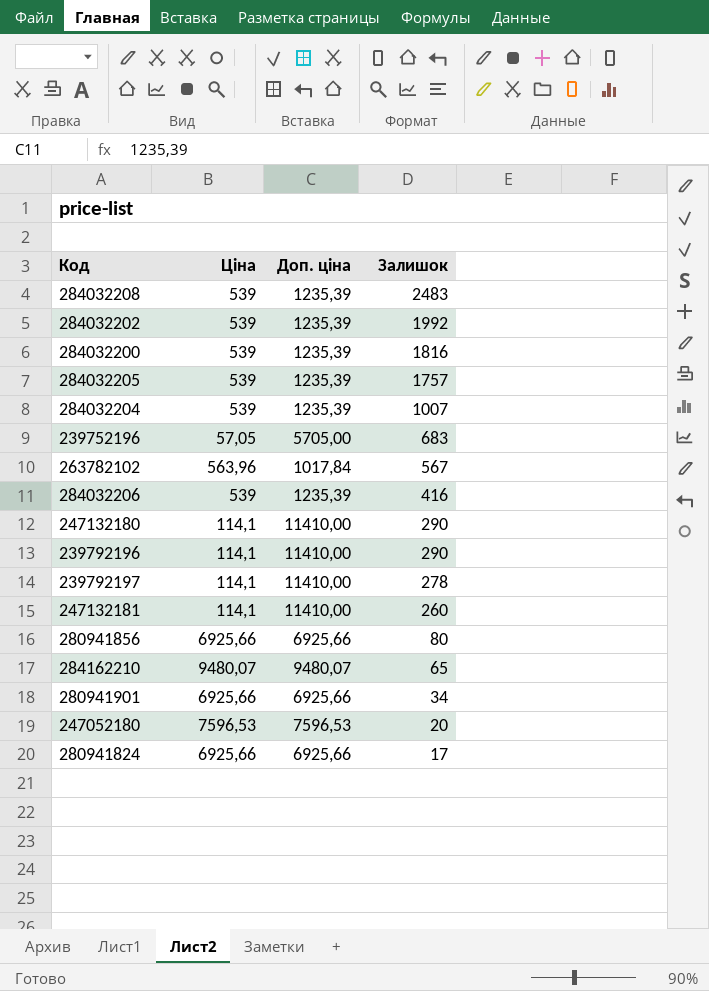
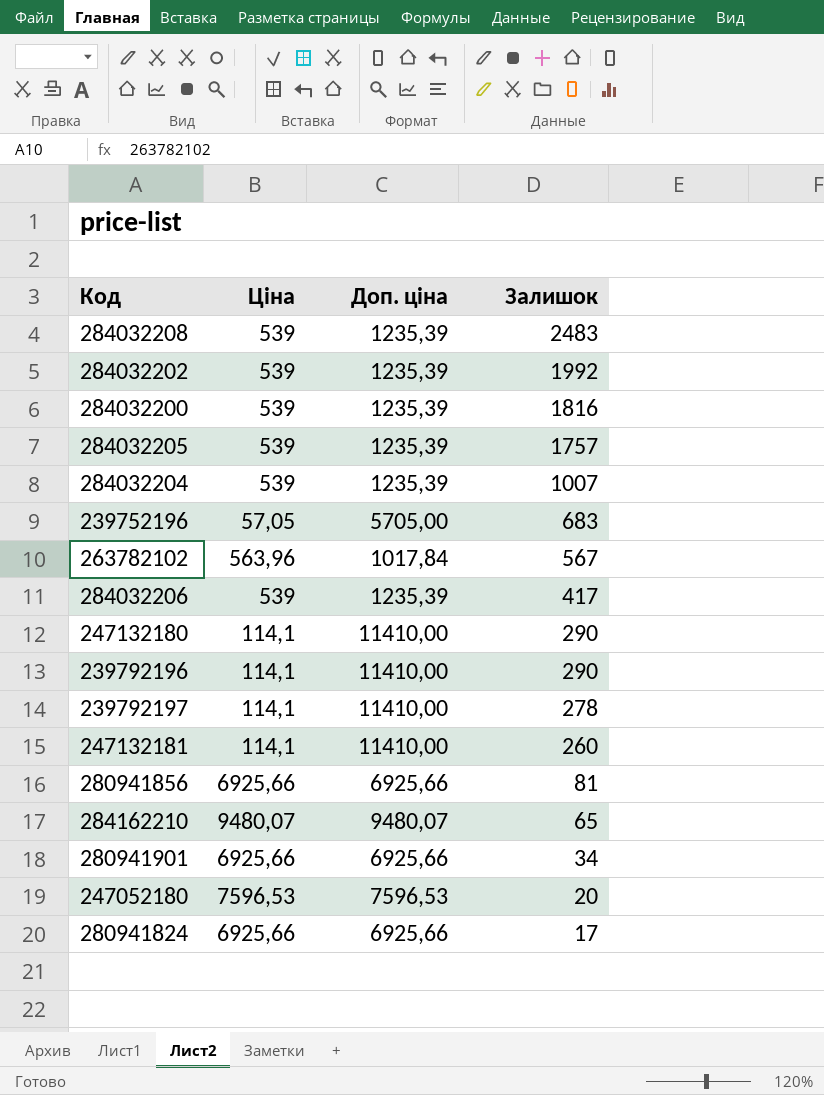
284032206 | Залишок: 416 -> 417
280941856 | Залишок: 80 -> 81

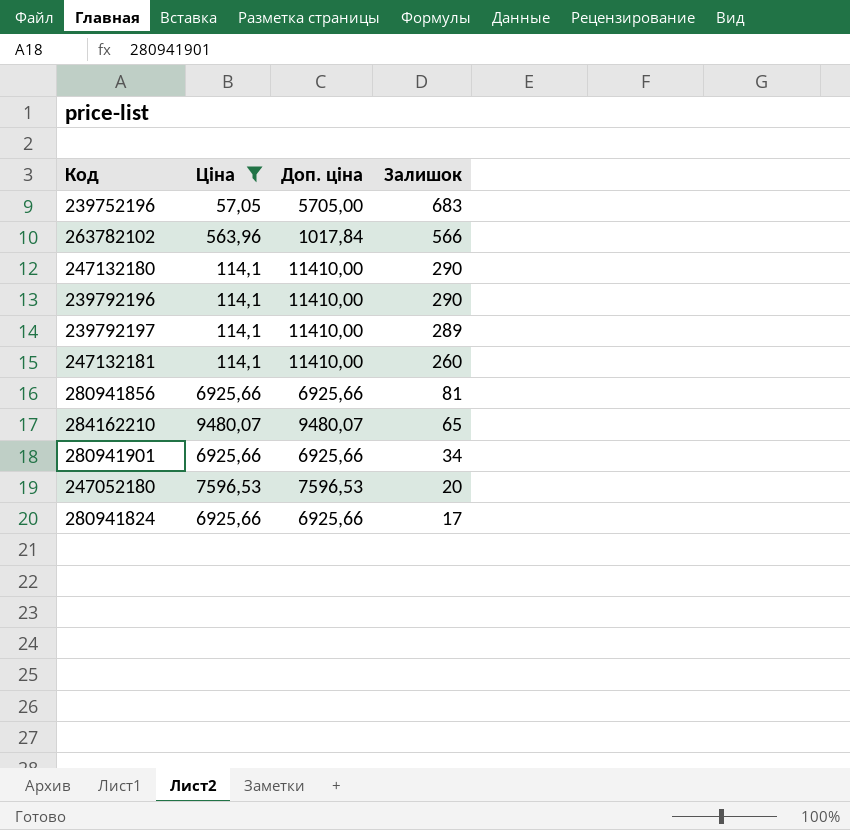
filter: none -> Ціна != 539
263782102 | Залишок: 567 -> 566
239792197 | Залишок: 278 -> 289

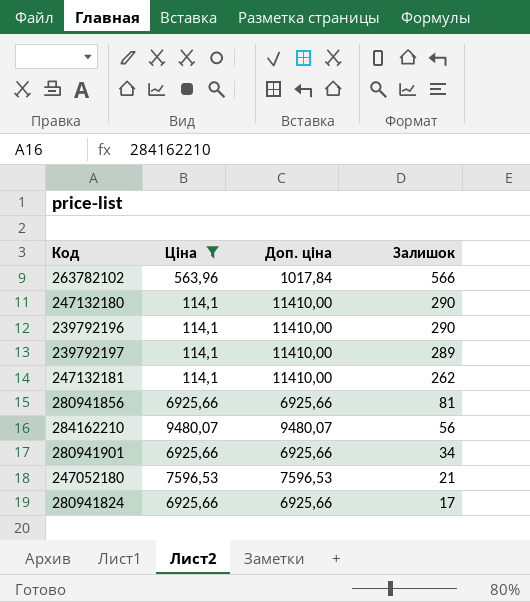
row 239752196: 57,05 | 5705,00 | 683 -> none
247132181 | Залишок: 260 -> 262
284162210 | Залишок: 65 -> 56
247052180 | Залишок: 20 -> 21

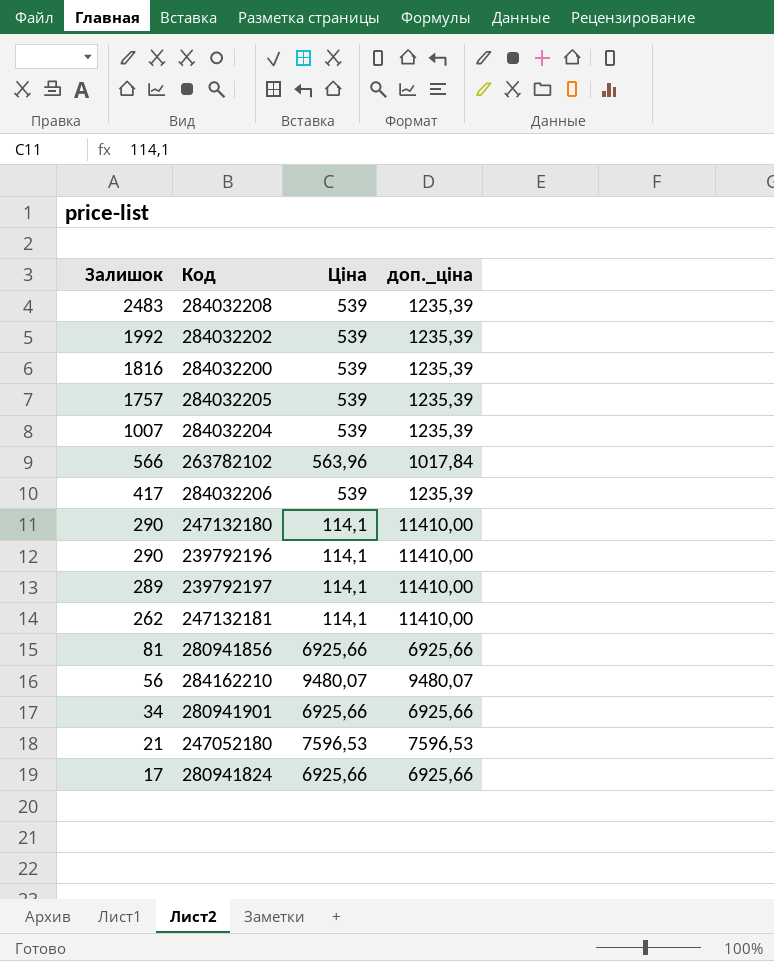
filter: Ціна != 539 -> none
column Залишок | position: 4 -> 1
column name: Доп. ціна -> доп._ціна

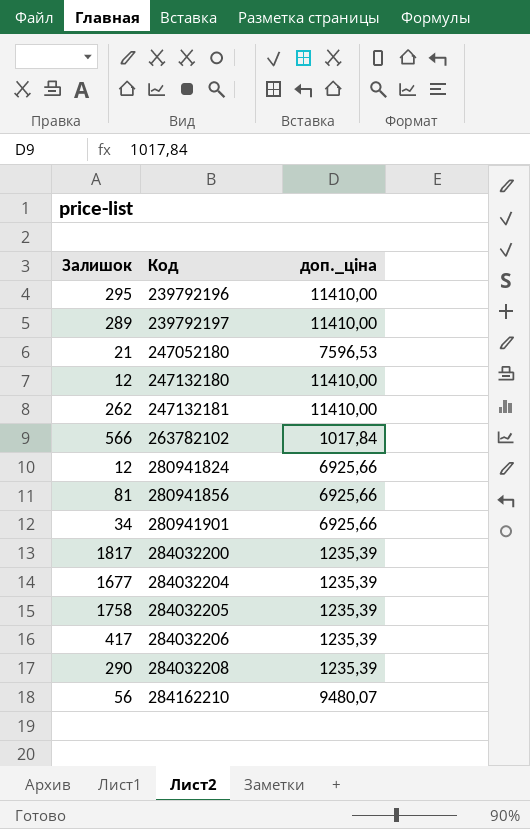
row order: Залишок descending -> Код ascending
column Ціна | position: 3 -> none
row 284032202: 1992 | 539 | 1235,39 -> none
239792196 | Залишок: 290 -> 295
247132180 | Залишок: 290 -> 12
280941824 | Залишок: 17 -> 12
284032200 | Залишок: 1816 -> 1817
284032204 | Залишок: 1007 -> 1677
284032205 | Залишок: 1757 -> 1758
284032208 | Залишок: 2483 -> 290

